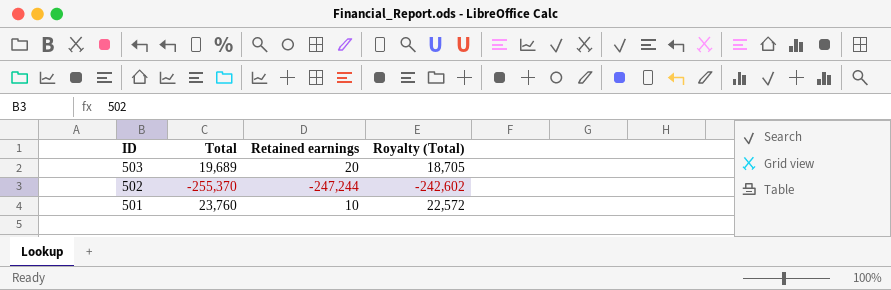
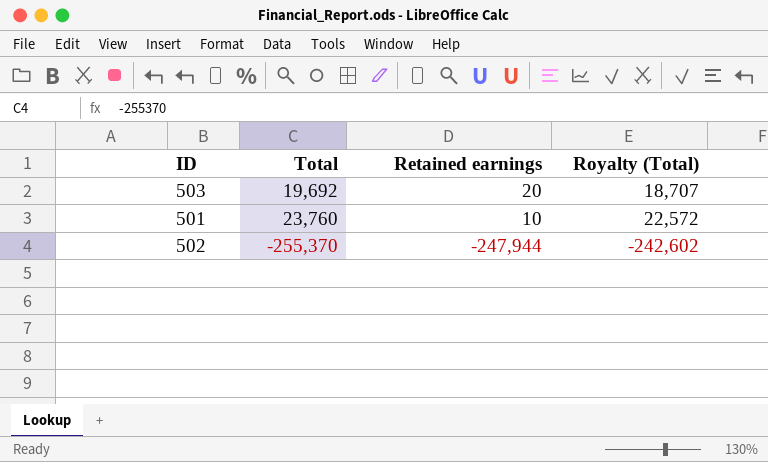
row order: ID descending -> Retained earnings descending
503 | Total: 19,689 -> 19,692
503 | Royalty (Total): 18,705 -> 18,707
502 | Retained earnings: -247,244 -> -247,944

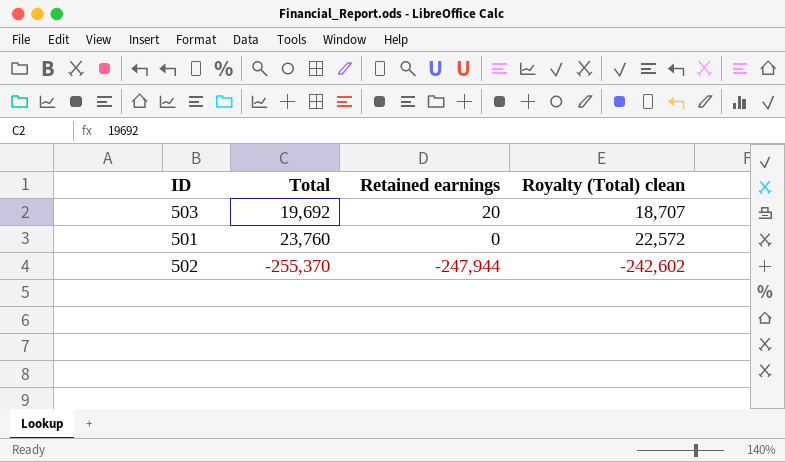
column name: Royalty (Total) -> Royalty (Total) clean
501 | Retained earnings: 10 -> 0

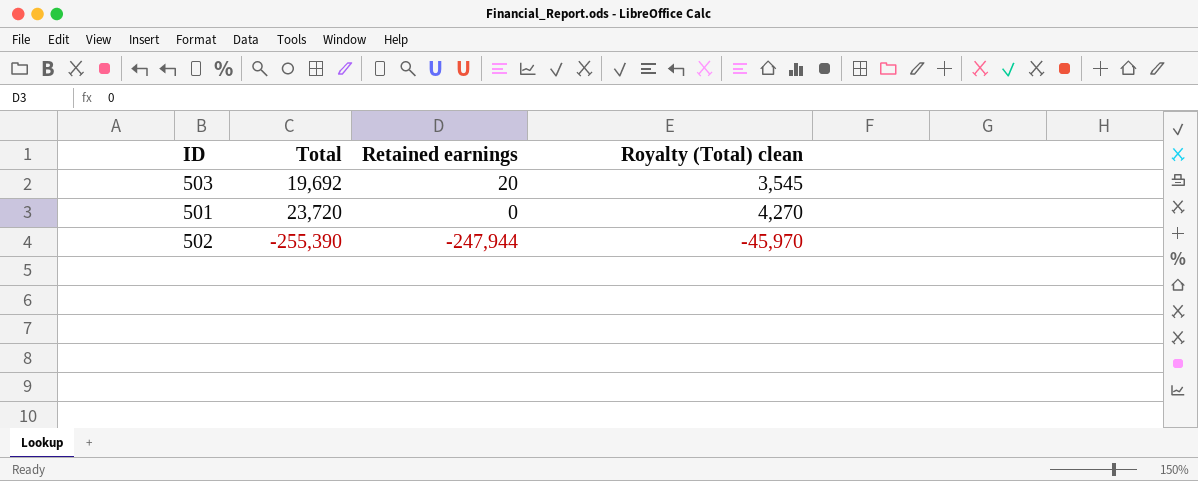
column Royalty (Total) clean | formula: [Total] * 0.95 -> [Total] * 0.18
501 | Total: 23,760 -> 23,720
502 | Total: -255,370 -> -255,390

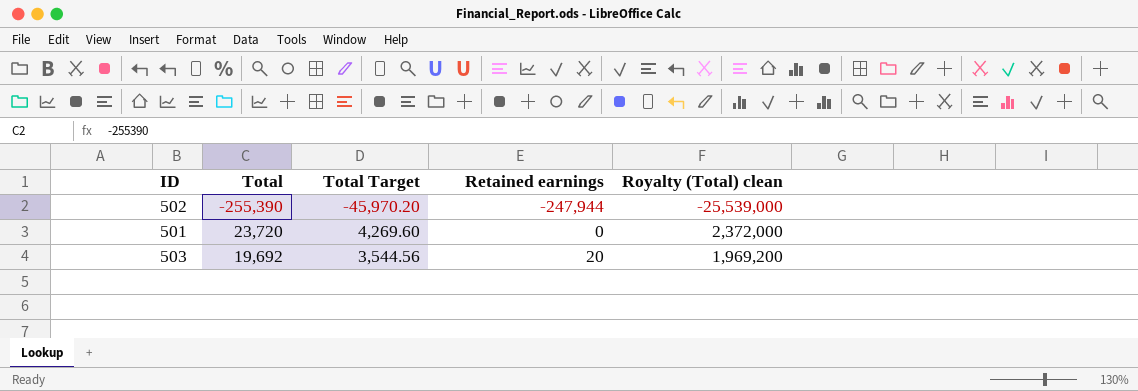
row order: Retained earnings descending -> Retained earnings ascending
column Total Target | formula: none -> [Total] * 0.18
column Royalty (Total) clean | formula: [Total] * 0.18 -> [Total] * 100

